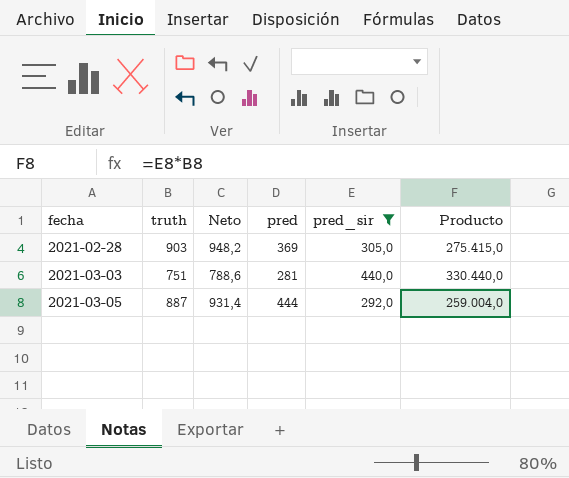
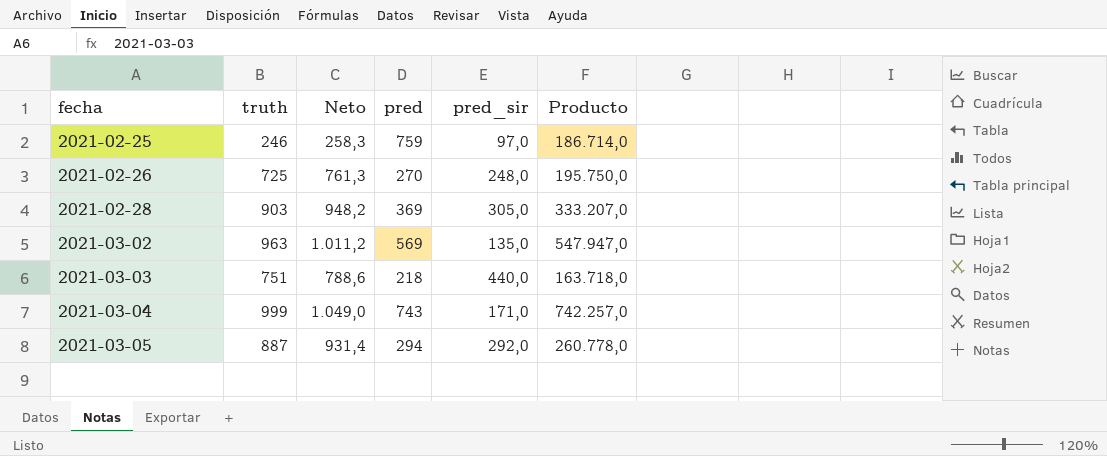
filter: pred_sir >= 292,0 -> none
column Producto | formula: [truth] * [pred_sir] -> [truth] * [pred]
2021-03-03 | pred: 281 -> 218
2021-03-05 | pred: 444 -> 294

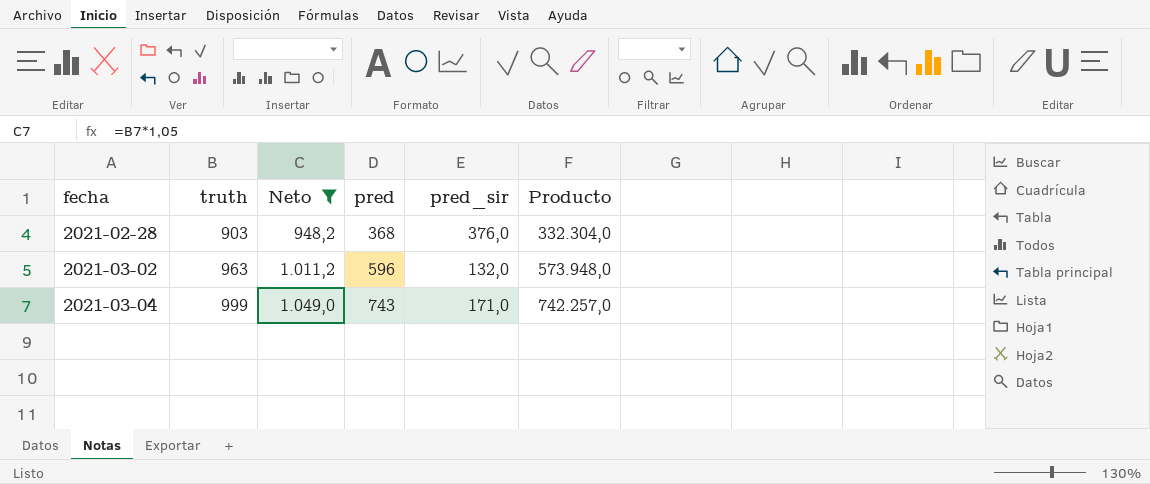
filter: none -> Neto >= 948,2
2021-02-28 | pred: 369 -> 368
2021-02-28 | pred_sir: 305,0 -> 376,0
2021-02-28 | Producto: 333.207,0 -> 332.304,0
2021-03-02 | pred: 569 -> 596
2021-03-02 | pred_sir: 135,0 -> 132,0
2021-03-02 | Producto: 547.947,0 -> 573.948,0

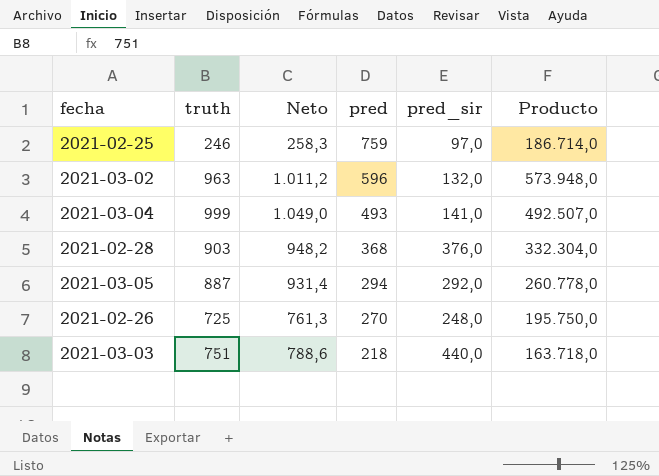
filter: Neto >= 948,2 -> none
row order: fecha ascending -> pred descending
2021-03-04 | pred: 743 -> 493
2021-03-04 | pred_sir: 171,0 -> 141,0
2021-03-04 | Producto: 742.257,0 -> 492.507,0

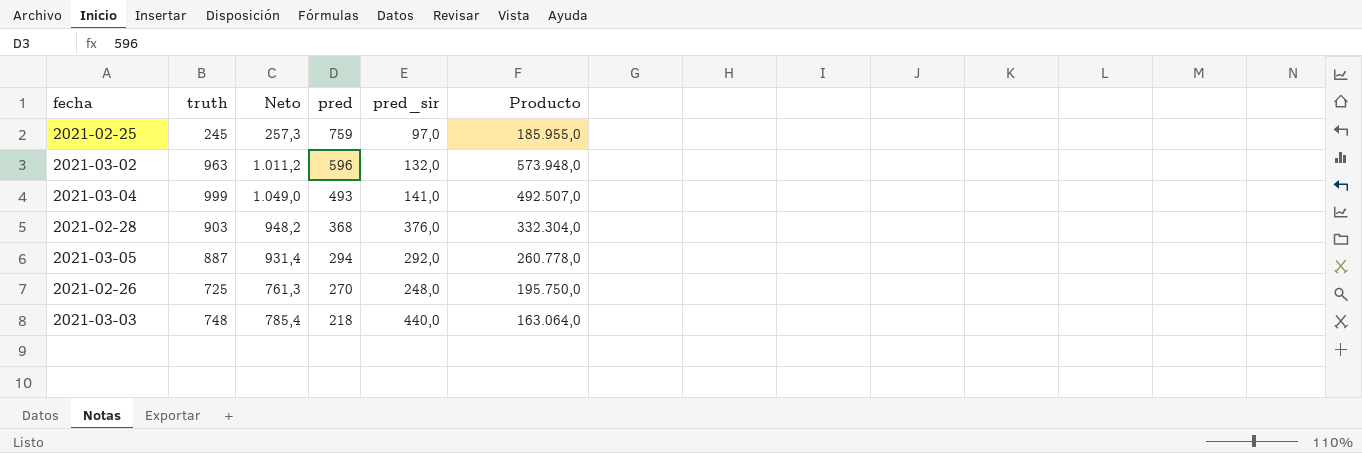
2021-02-25 | truth: 246 -> 245
2021-02-25 | Neto: 258,3 -> 257,3
2021-02-25 | Producto: 186.714,0 -> 185.955,0
2021-03-03 | truth: 751 -> 748
2021-03-03 | Neto: 788,6 -> 785,4
2021-03-03 | Producto: 163.718,0 -> 163.064,0

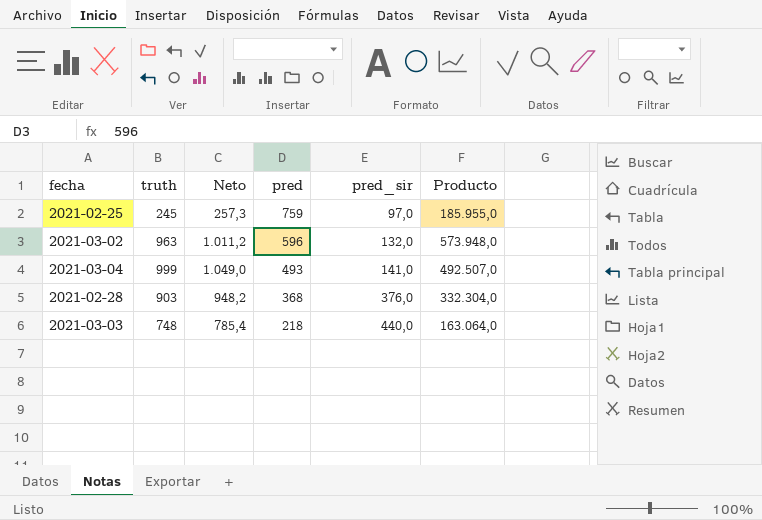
row 2021-03-05: 887 | 931,4 | 294 | 292,0 | 260.778,0 -> none
row 2021-02-26: 725 | 761,3 | 270 | 248,0 | 195.750,0 -> none

